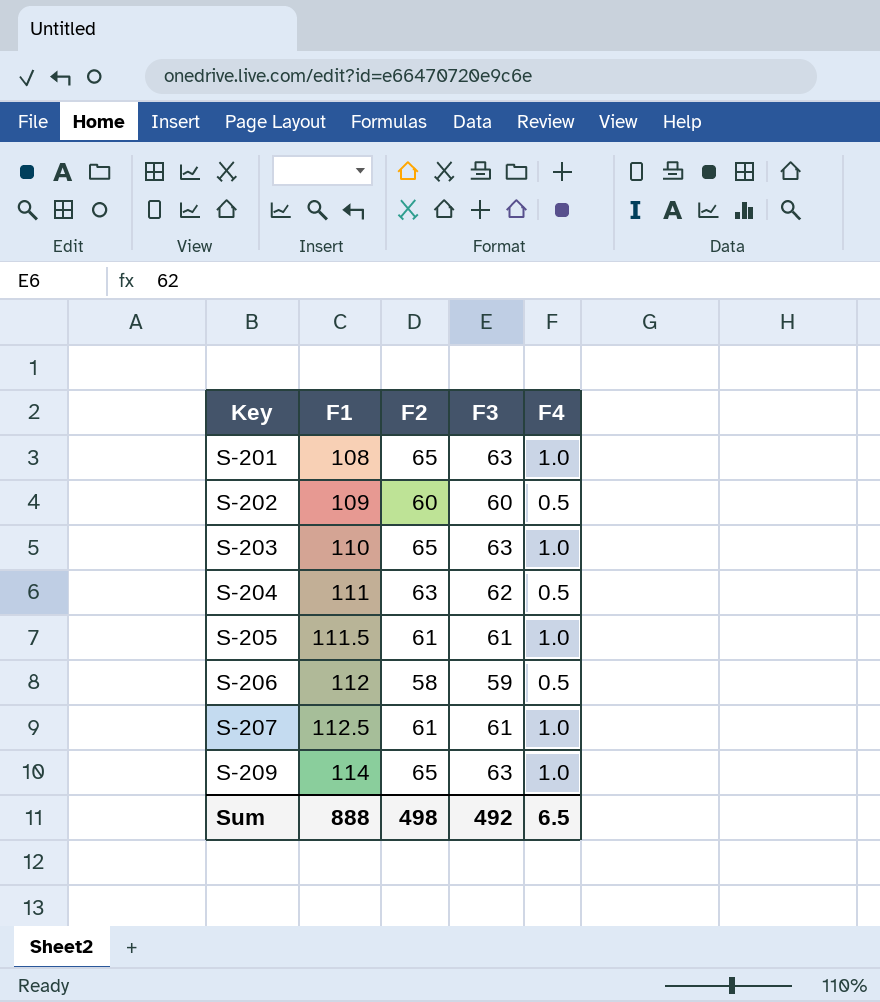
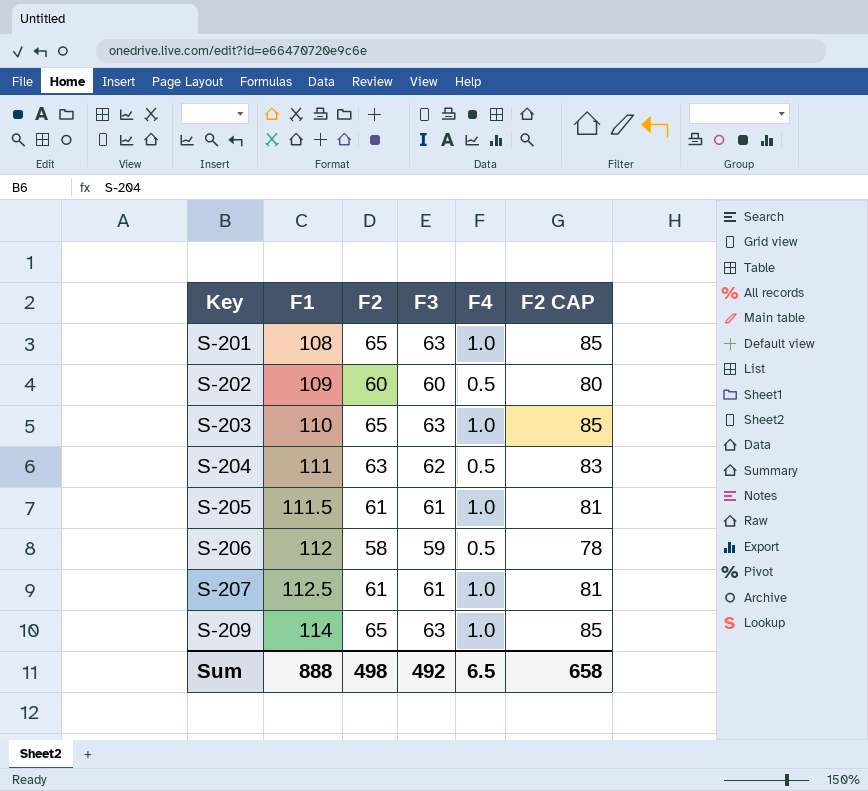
column F2 CAP | formula: none -> [F2] + 20

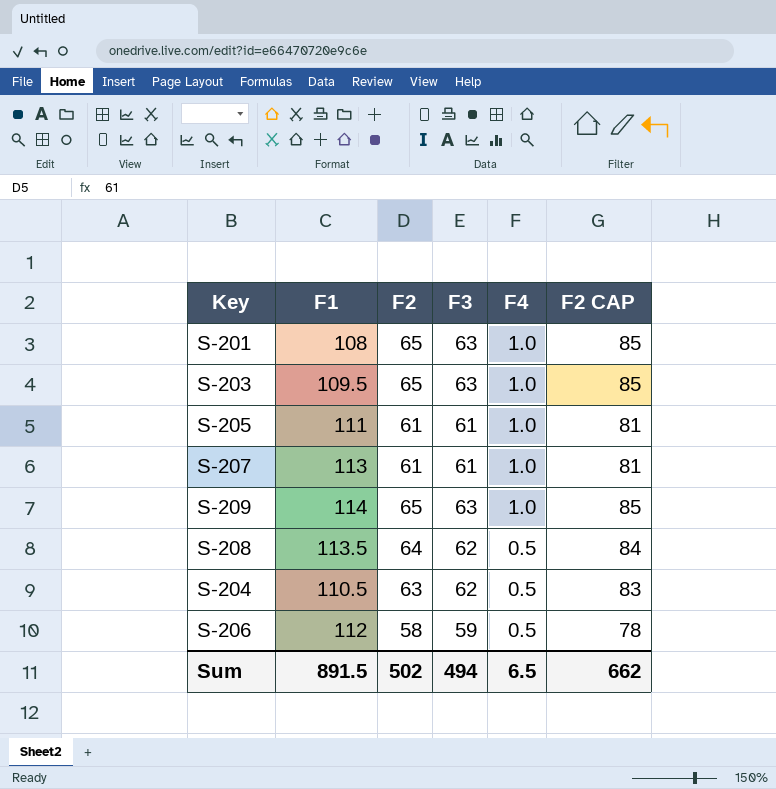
row order: Key ascending -> F4 descending
row S-202: 109 | 60 | 60 | 0.5 | 80 -> none
S-203 | F1: 110 -> 109.5
S-205 | F1: 111.5 -> 111
S-207 | F1: 112.5 -> 113
row S-208: none -> 113.5 | 64 | 62 | 0.5 | 84
S-204 | F1: 111 -> 110.5
Sum | F1: 888 -> 891.5
Sum | F2: 498 -> 502
Sum | F3: 492 -> 494
Sum | F2 CAP: 658 -> 662

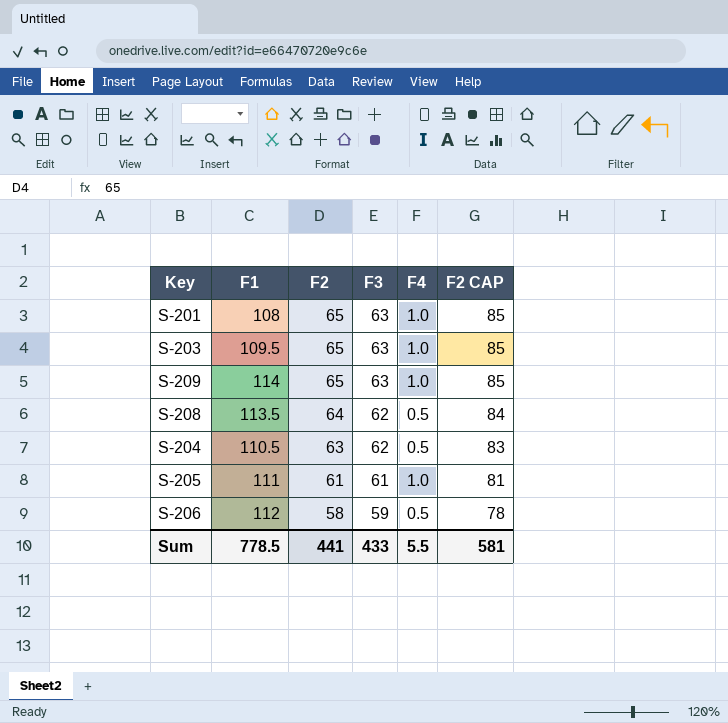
row order: F4 descending -> F2 descending
row S-207: 113 | 61 | 61 | 1.0 | 81 -> none
Sum | F1: 891.5 -> 778.5
Sum | F2: 502 -> 441
Sum | F3: 494 -> 433
Sum | F4: 6.5 -> 5.5
Sum | F2 CAP: 662 -> 581

